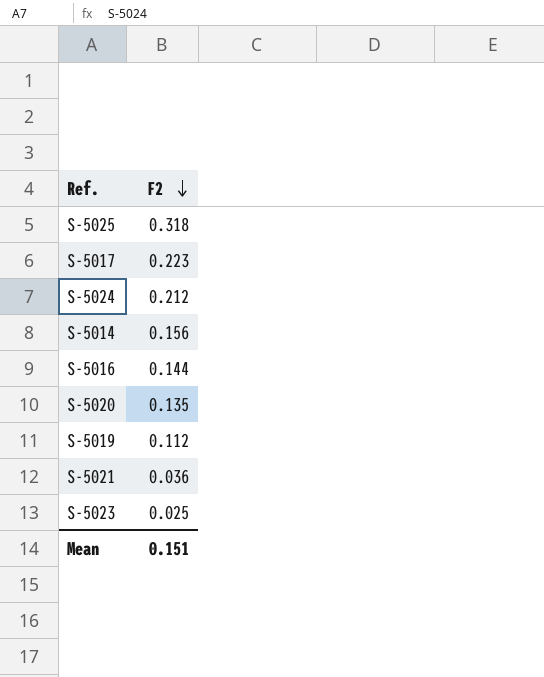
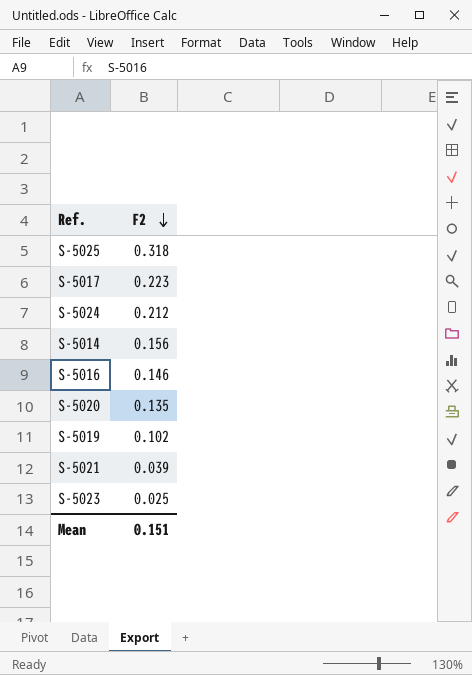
S-5016 | F2: 0.144 -> 0.146
S-5019 | F2: 0.112 -> 0.102
S-5021 | F2: 0.036 -> 0.039

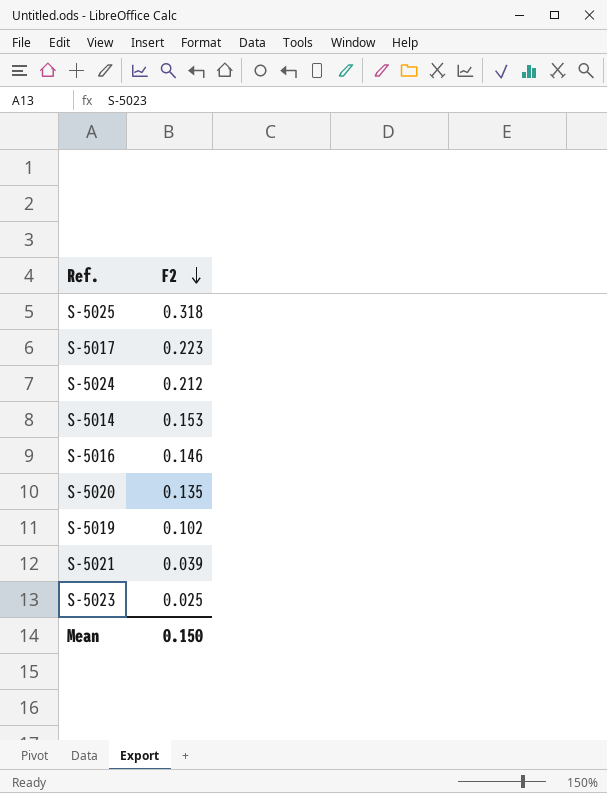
S-5014 | F2: 0.156 -> 0.153
Mean | F2: 0.151 -> 0.150

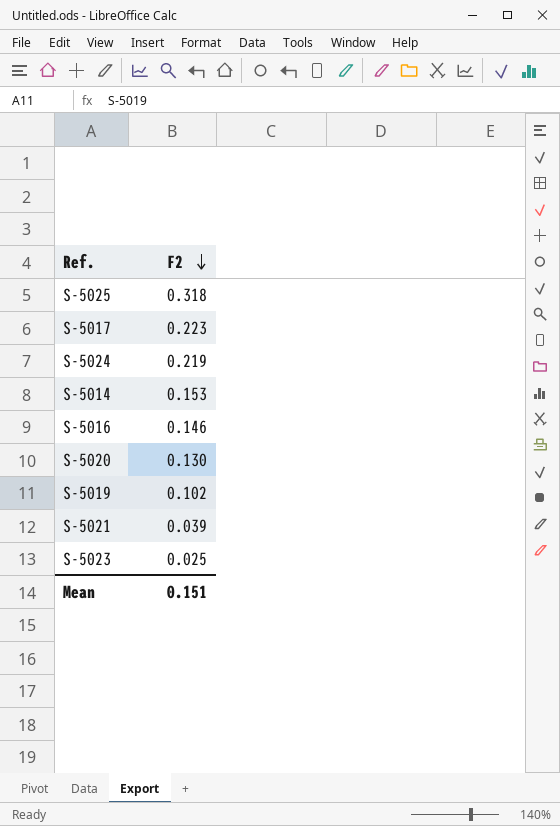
S-5024 | F2: 0.212 -> 0.219
S-5020 | F2: 0.135 -> 0.130
Mean | F2: 0.150 -> 0.151

